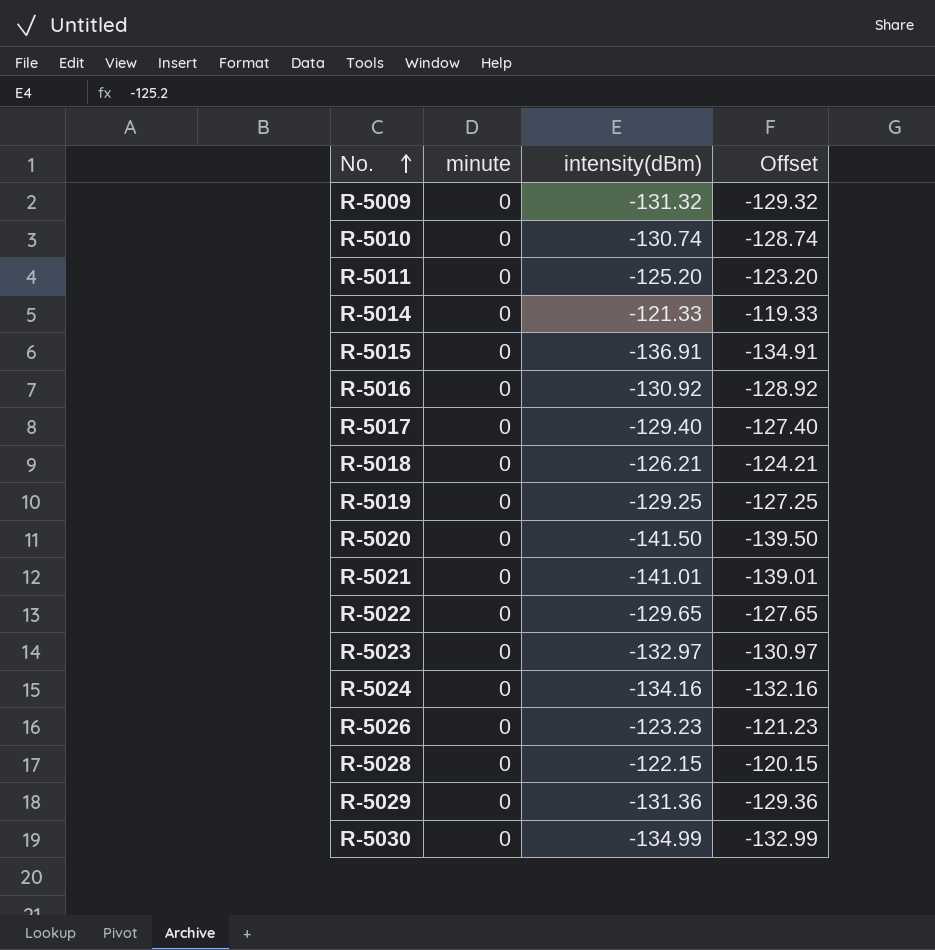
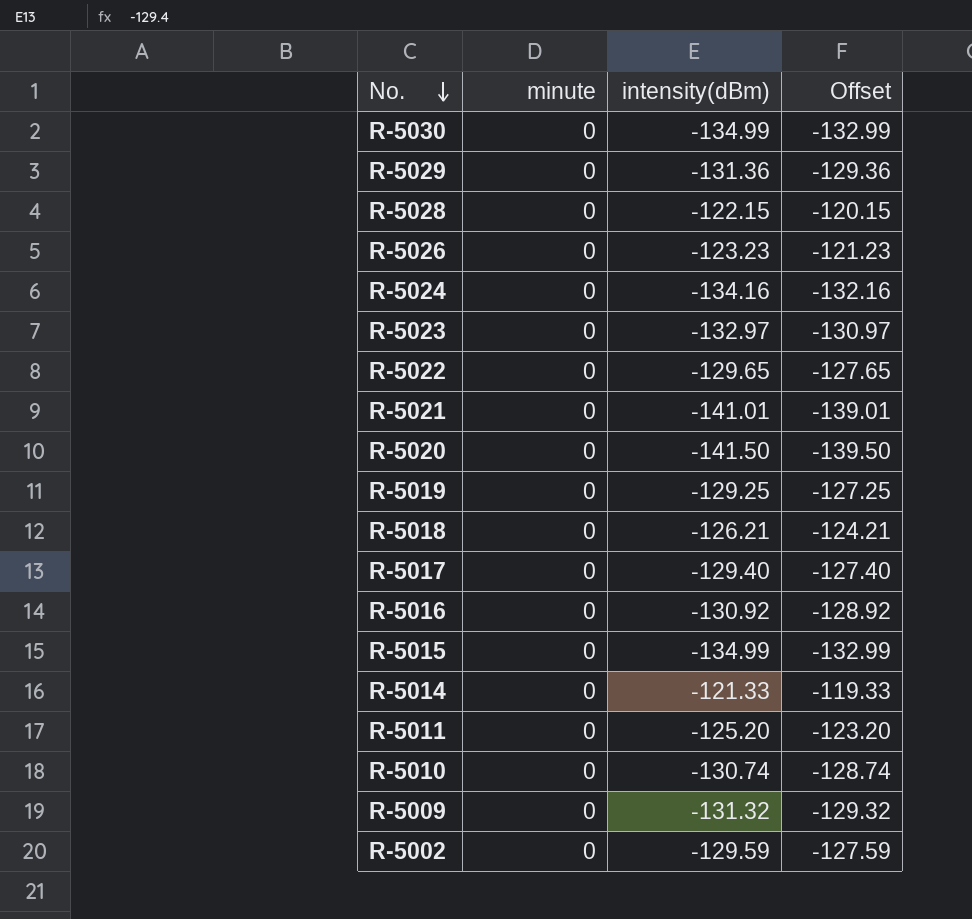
row order: No. ascending -> No. descending
R-5015 | intensity(dBm): -136.91 -> -134.99
R-5015 | Offset: -134.91 -> -132.99
row R-5002: none -> 0 | -129.59 | -127.59

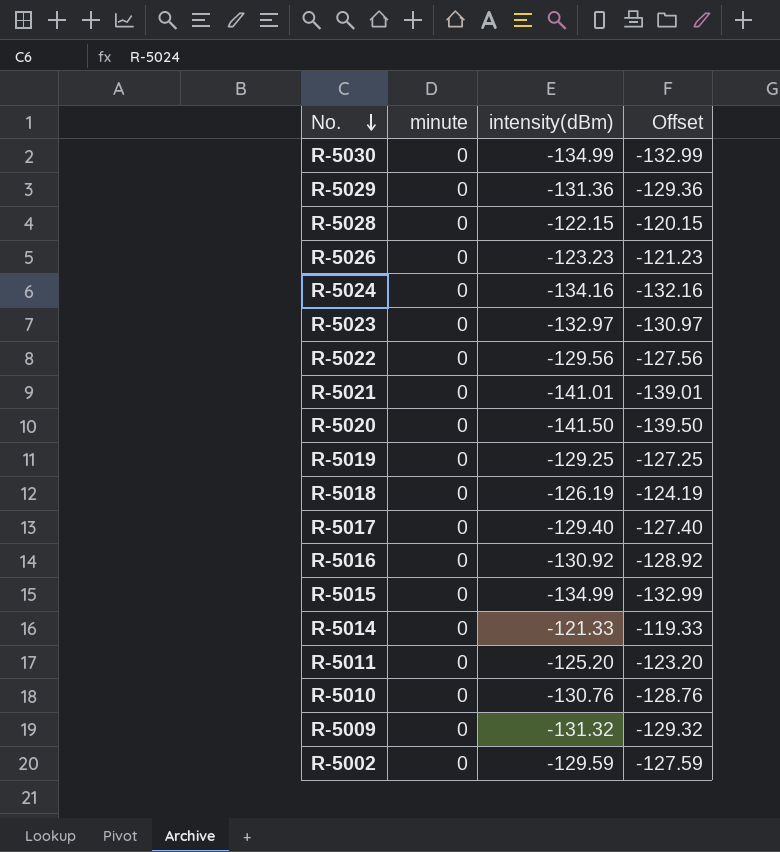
R-5022 | intensity(dBm): -129.65 -> -129.56
R-5022 | Offset: -127.65 -> -127.56
R-5018 | intensity(dBm): -126.21 -> -126.19
R-5018 | Offset: -124.21 -> -124.19
R-5010 | intensity(dBm): -130.74 -> -130.76
R-5010 | Offset: -128.74 -> -128.76

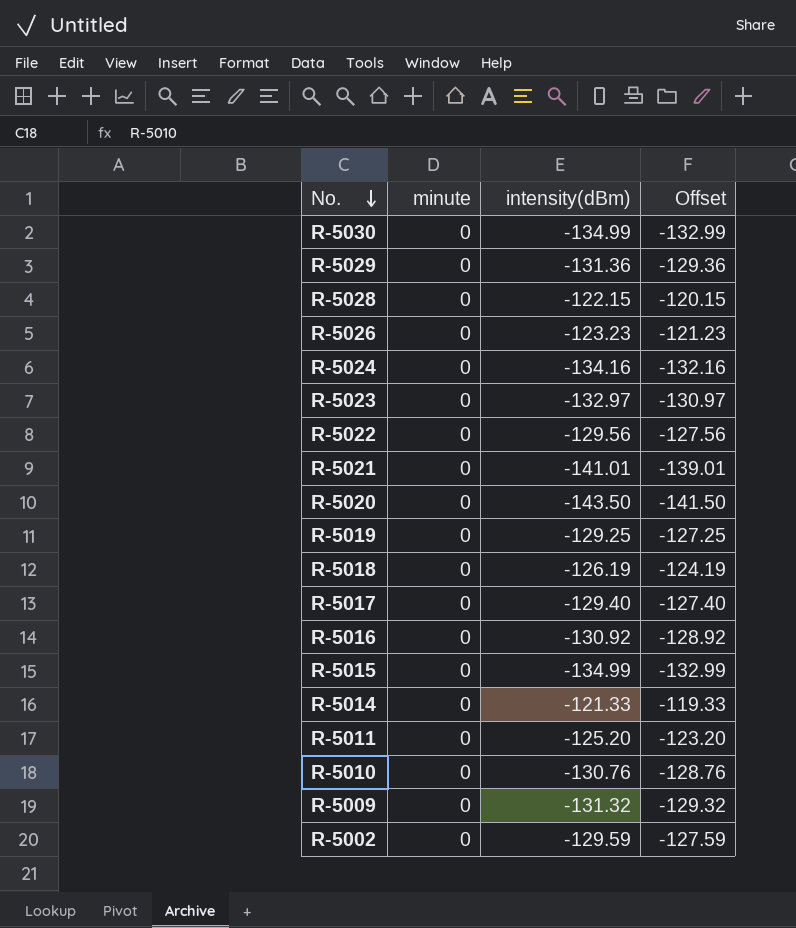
R-5020 | intensity(dBm): -141.50 -> -143.50
R-5020 | Offset: -139.50 -> -141.50

